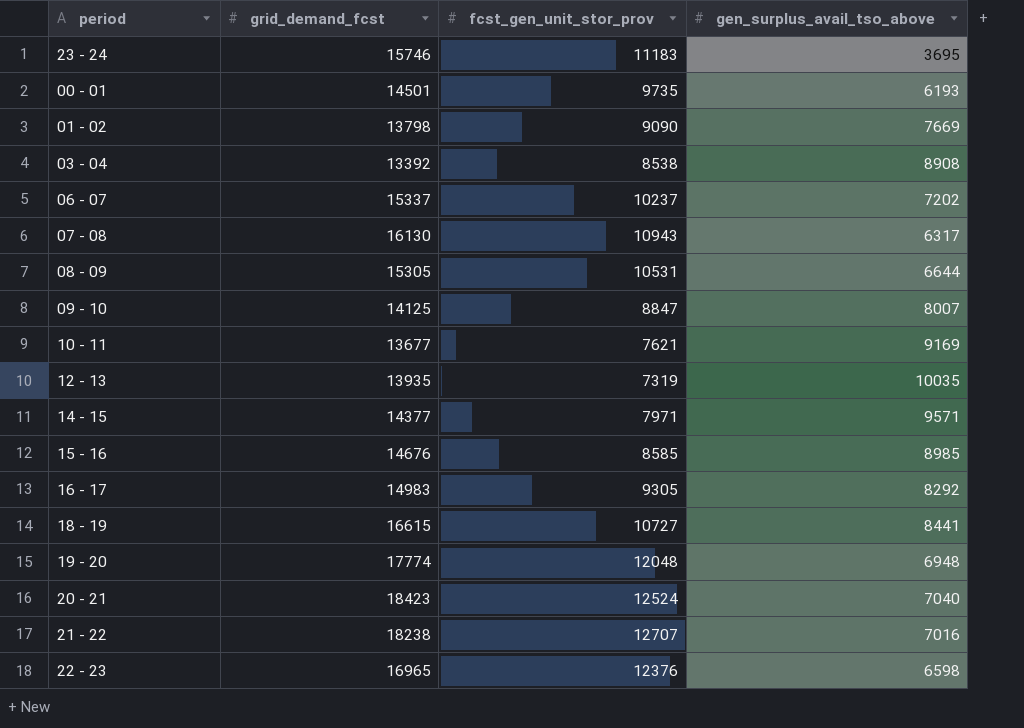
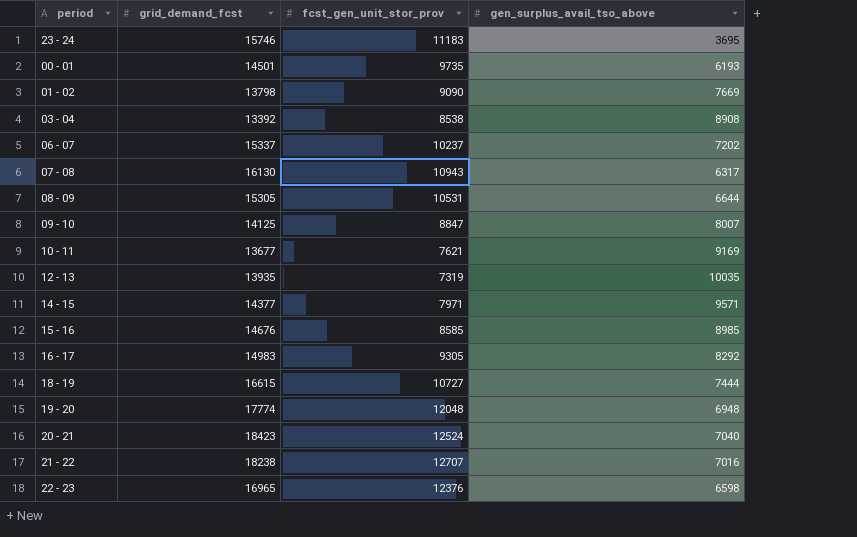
18 - 19 | gen_surplus_avail_tso_above: 8441 -> 7444

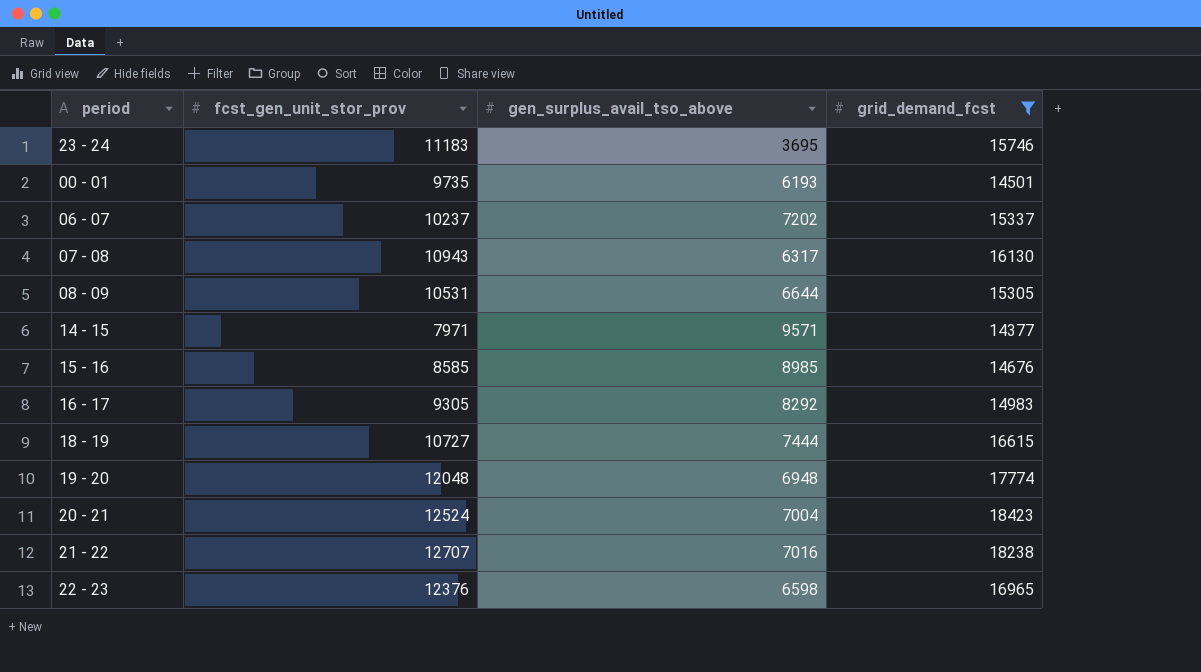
filter: none -> grid_demand_fcst >= 14377
column grid_demand_fcst | position: 2 -> 4
20 - 21 | gen_surplus_avail_tso_above: 7040 -> 7004

